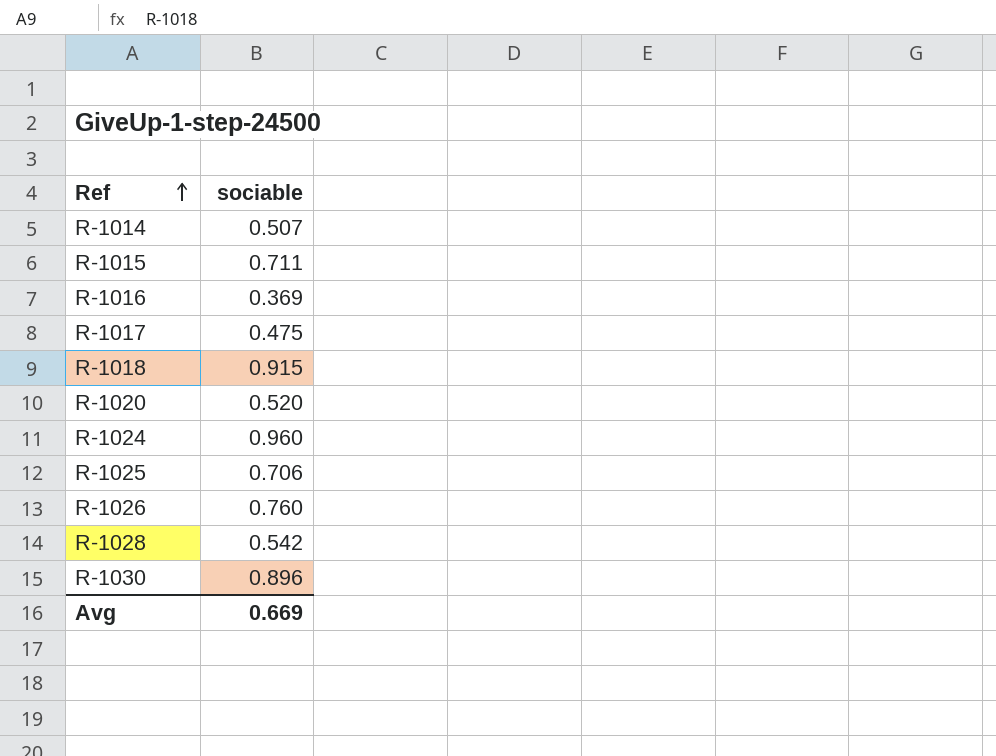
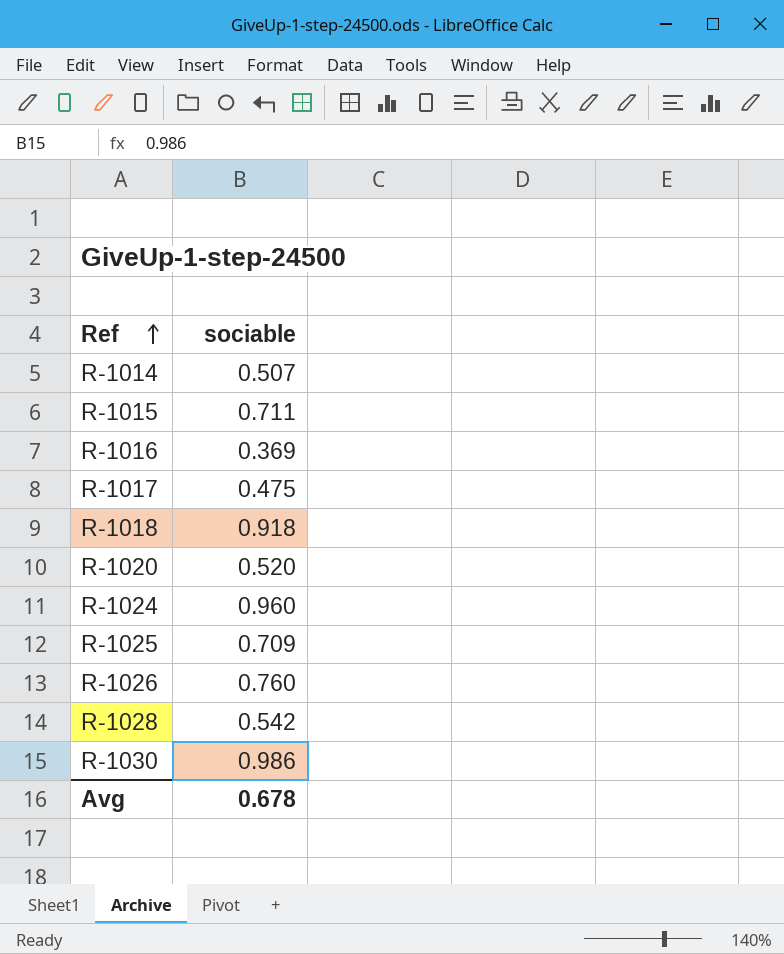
R-1018 | sociable: 0.915 -> 0.918
R-1025 | sociable: 0.706 -> 0.709
R-1030 | sociable: 0.896 -> 0.986
Avg | sociable: 0.669 -> 0.678

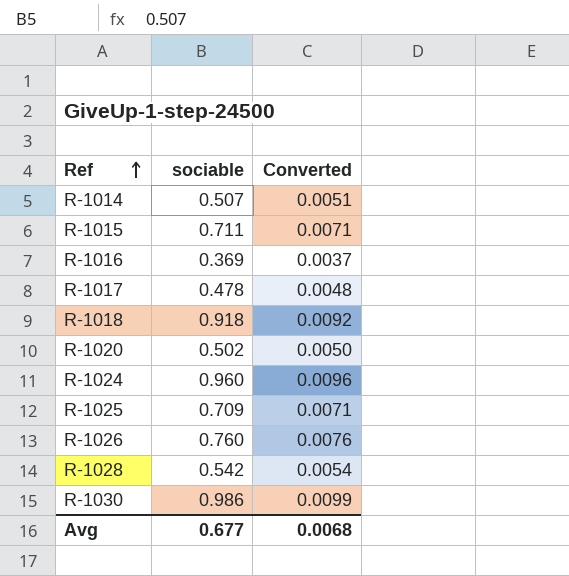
column Converted | formula: none -> [sociable] * 0.01
R-1017 | sociable: 0.475 -> 0.478
R-1020 | sociable: 0.520 -> 0.502
Avg | sociable: 0.678 -> 0.677

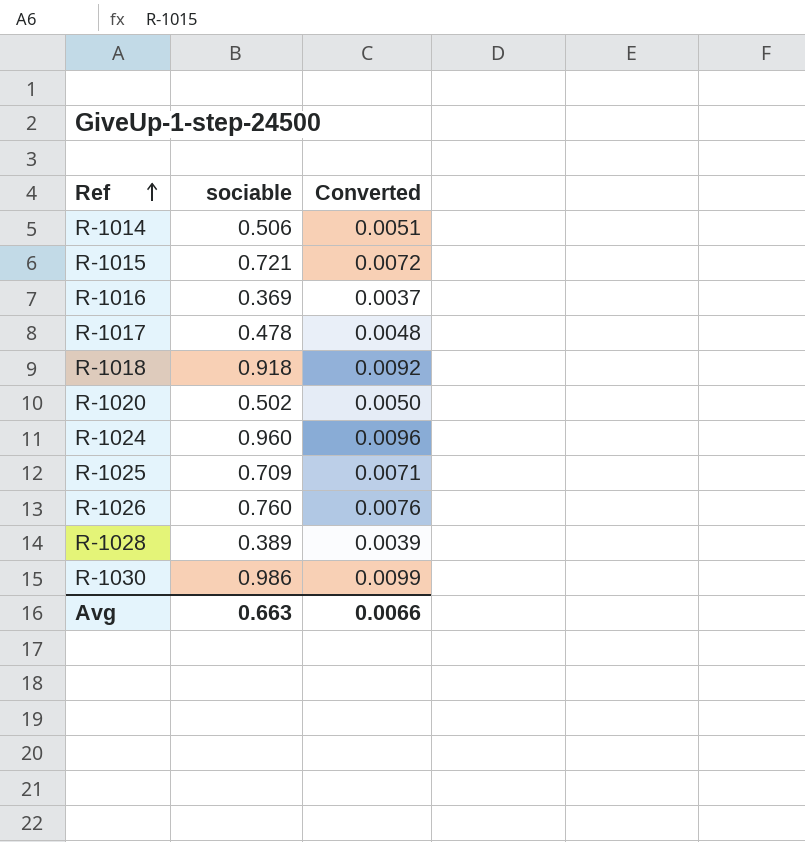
R-1014 | sociable: 0.507 -> 0.506
R-1015 | sociable: 0.711 -> 0.721
R-1015 | Converted: 0.0071 -> 0.0072
R-1028 | sociable: 0.542 -> 0.389
R-1028 | Converted: 0.0054 -> 0.0039
Avg | sociable: 0.677 -> 0.663
Avg | Converted: 0.0068 -> 0.0066

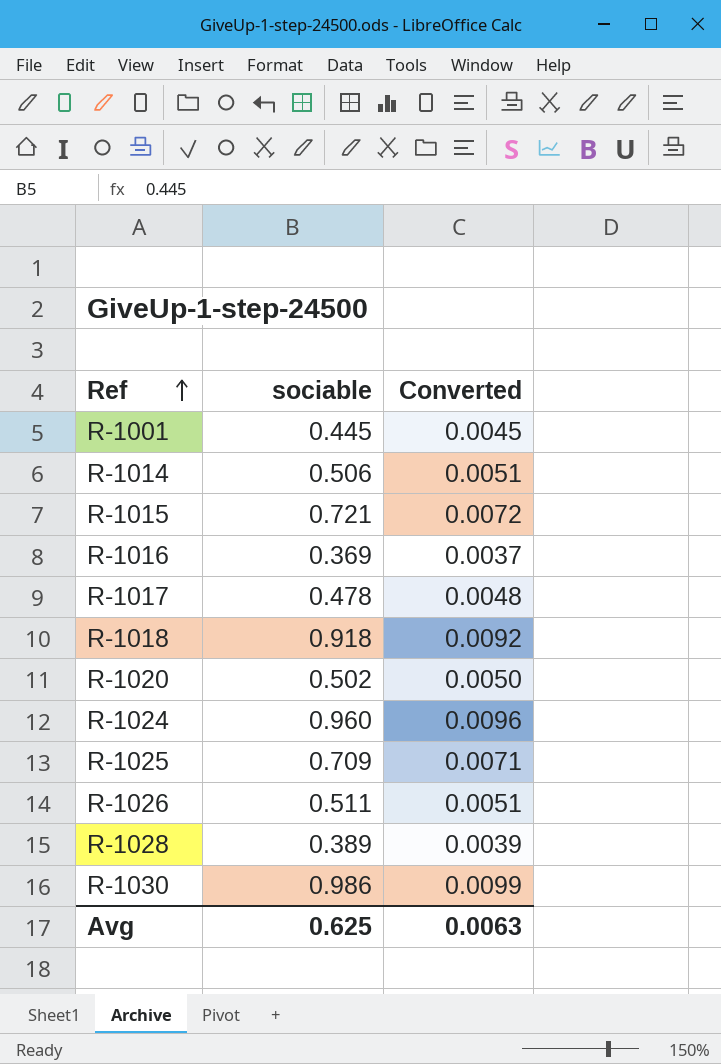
row R-1001: none -> 0.445 | 0.0045
R-1026 | sociable: 0.760 -> 0.511
R-1026 | Converted: 0.0076 -> 0.0051
Avg | sociable: 0.663 -> 0.625
Avg | Converted: 0.0066 -> 0.0063

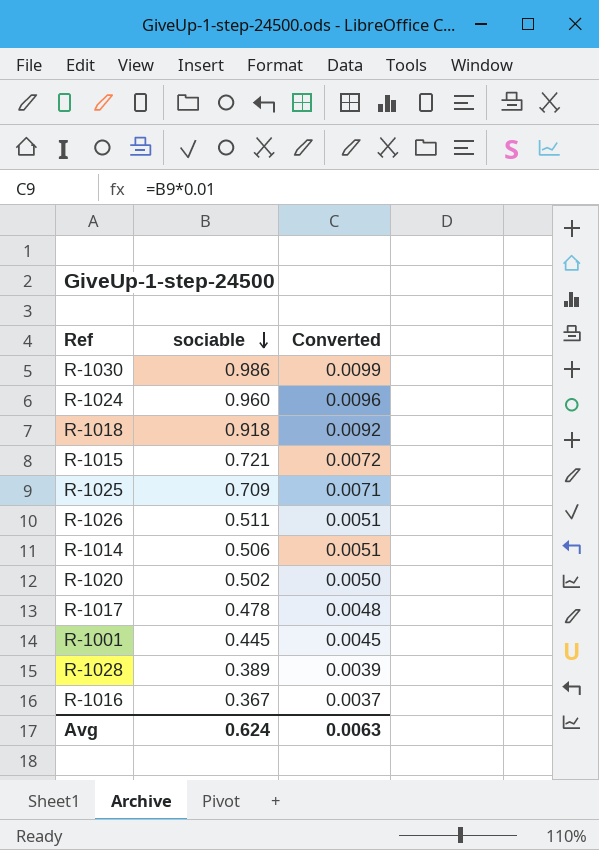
row order: Ref ascending -> sociable descending
R-1016 | sociable: 0.369 -> 0.367
Avg | sociable: 0.625 -> 0.624

